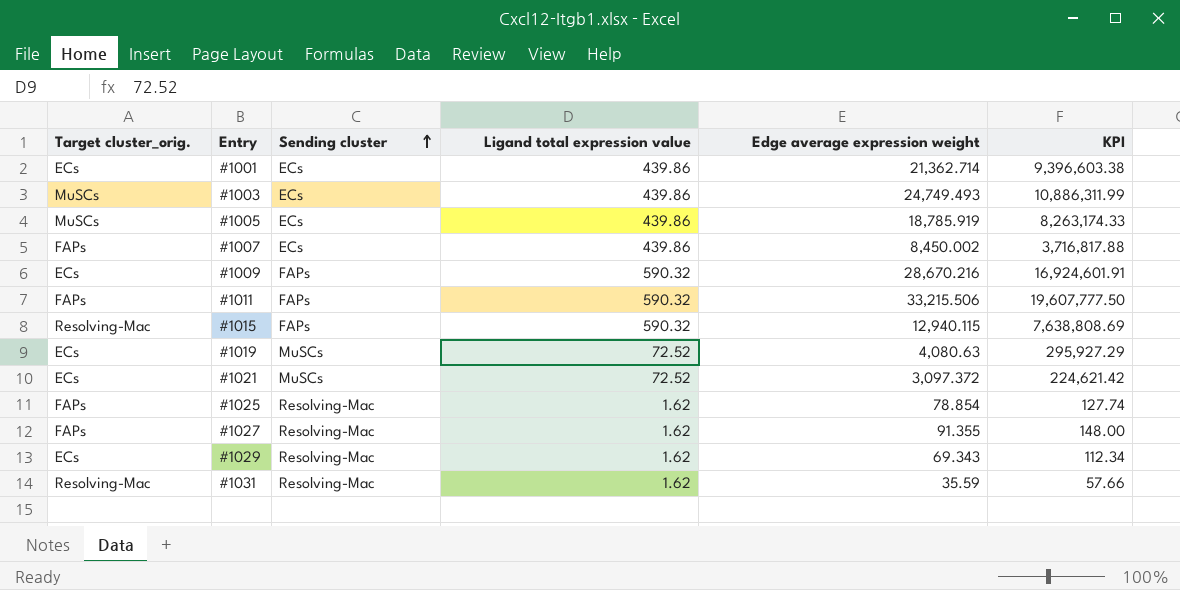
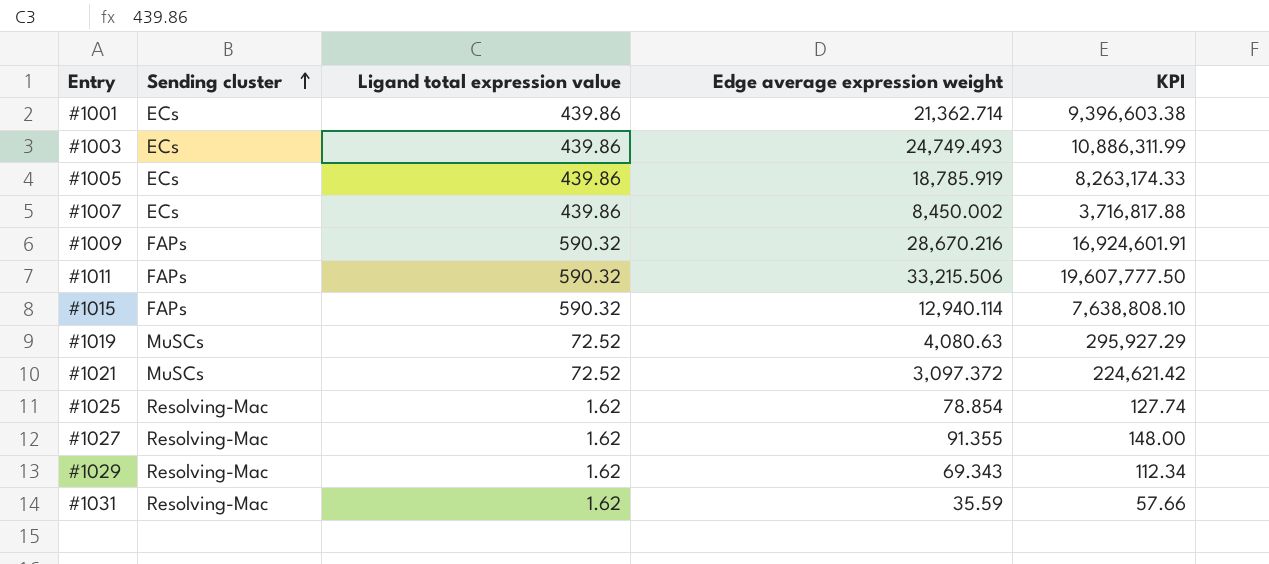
column Target cluster_orig. | position: 1 -> none
#1015 | Edge average expression weight: 12,940.115 -> 12,940.114
#1015 | KPI: 7,638,808.69 -> 7,638,808.10

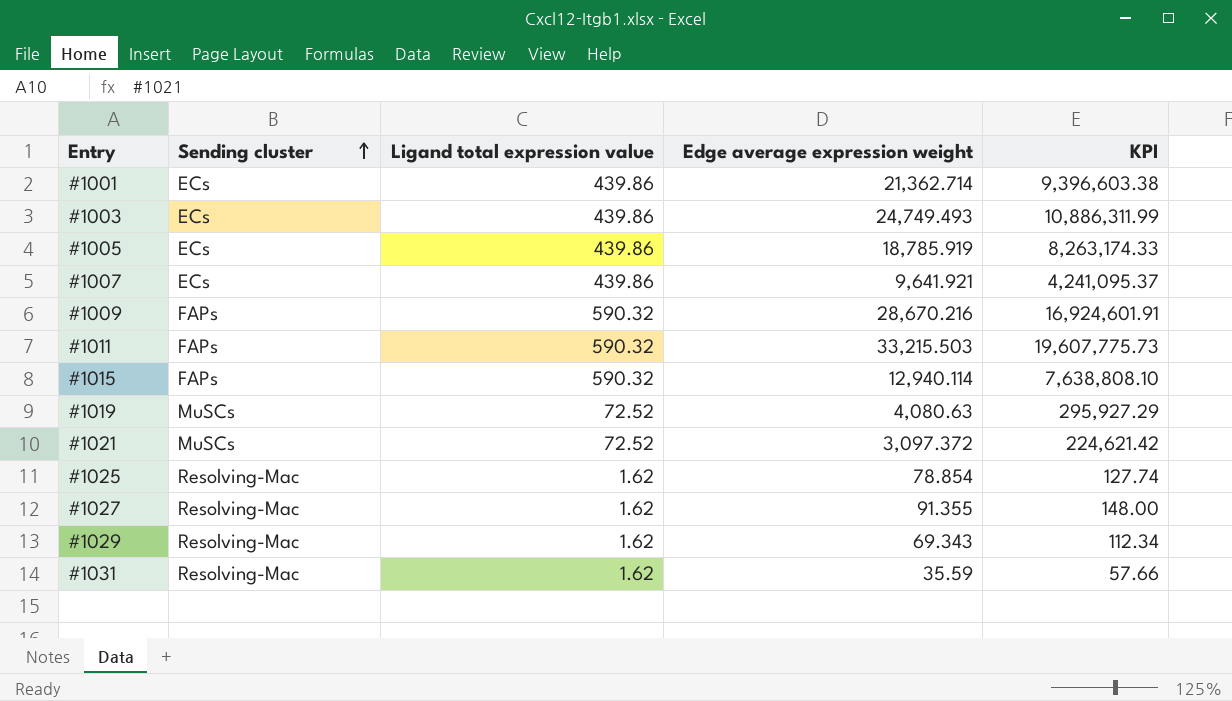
#1007 | Edge average expression weight: 8,450.002 -> 9,641.921
#1007 | KPI: 3,716,817.88 -> 4,241,095.37
#1011 | Edge average expression weight: 33,215.506 -> 33,215.503
#1011 | KPI: 19,607,777.50 -> 19,607,775.73

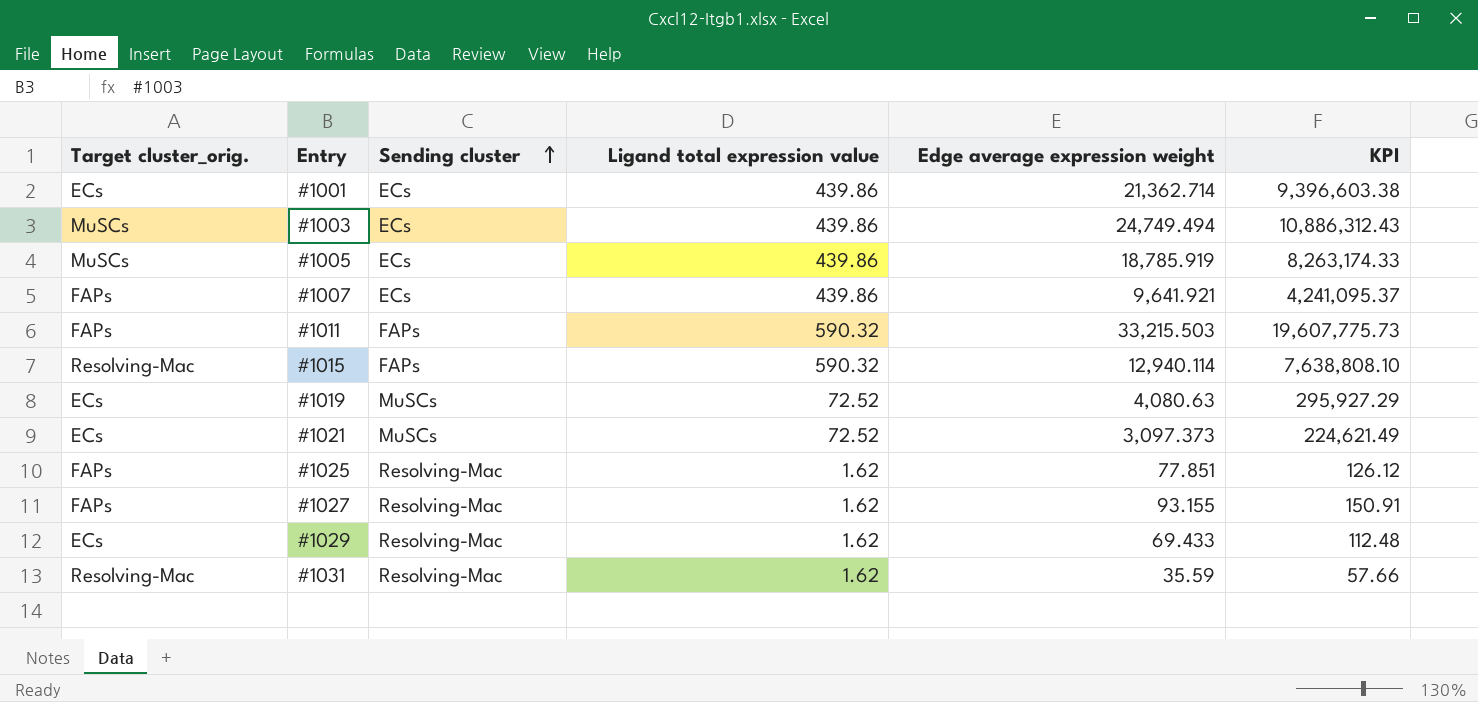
column Target cluster_orig. | position: none -> 1
row #1009: FAPs | 590.32 | 28,670.216 | 16,924,601.91 -> none
#1003 | Edge average expression weight: 24,749.493 -> 24,749.494
#1003 | KPI: 10,886,311.99 -> 10,886,312.43
#1021 | Edge average expression weight: 3,097.372 -> 3,097.373
#1021 | KPI: 224,621.42 -> 224,621.49
#1025 | Edge average expression weight: 78.854 -> 77.851
#1025 | KPI: 127.74 -> 126.12
#1027 | Edge average expression weight: 91.355 -> 93.155
#1027 | KPI: 148.00 -> 150.91
#1029 | Edge average expression weight: 69.343 -> 69.433
#1029 | KPI: 112.34 -> 112.48

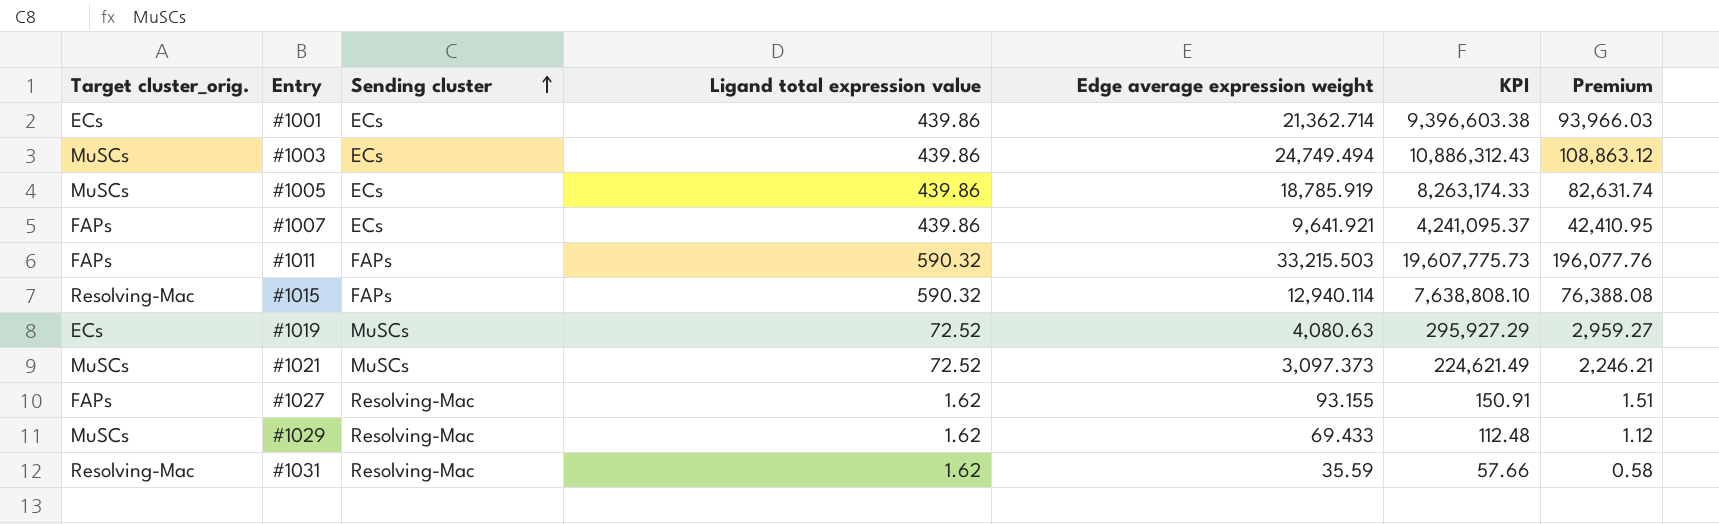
column Premium | formula: none -> [KPI] * 0.01
row #1025: FAPs | Resolving-Mac | 1.62 | 77.851 | 126.12 -> none
#1021 | Target cluster_orig.: ECs -> MuSCs
#1029 | Target cluster_orig.: ECs -> MuSCs

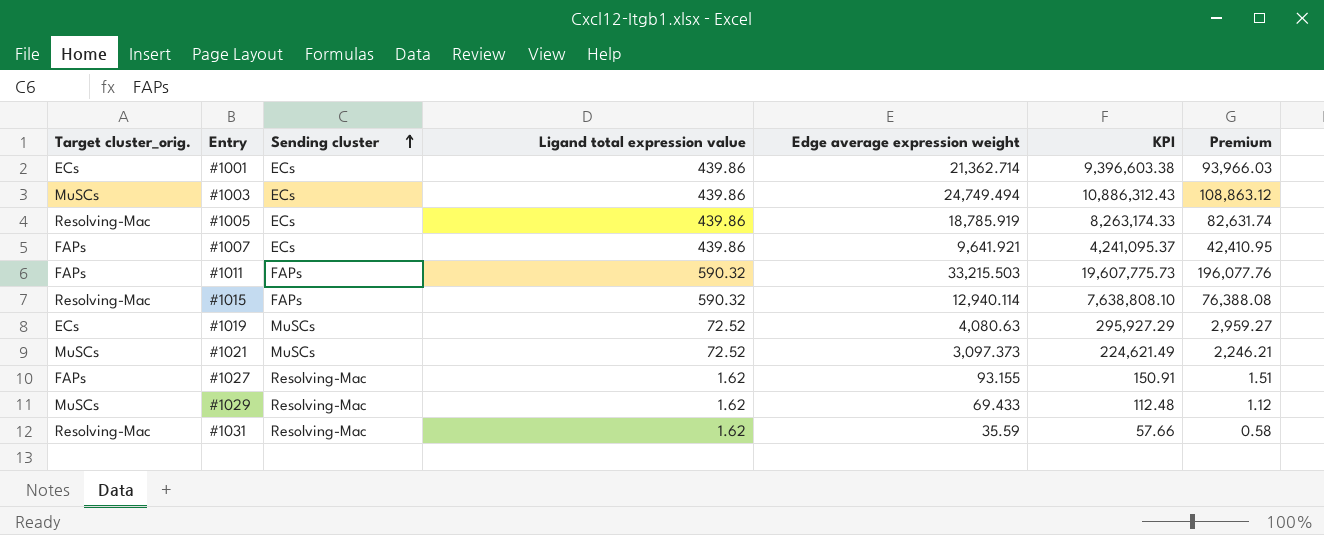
#1005 | Target cluster_orig.: MuSCs -> Resolving-Mac

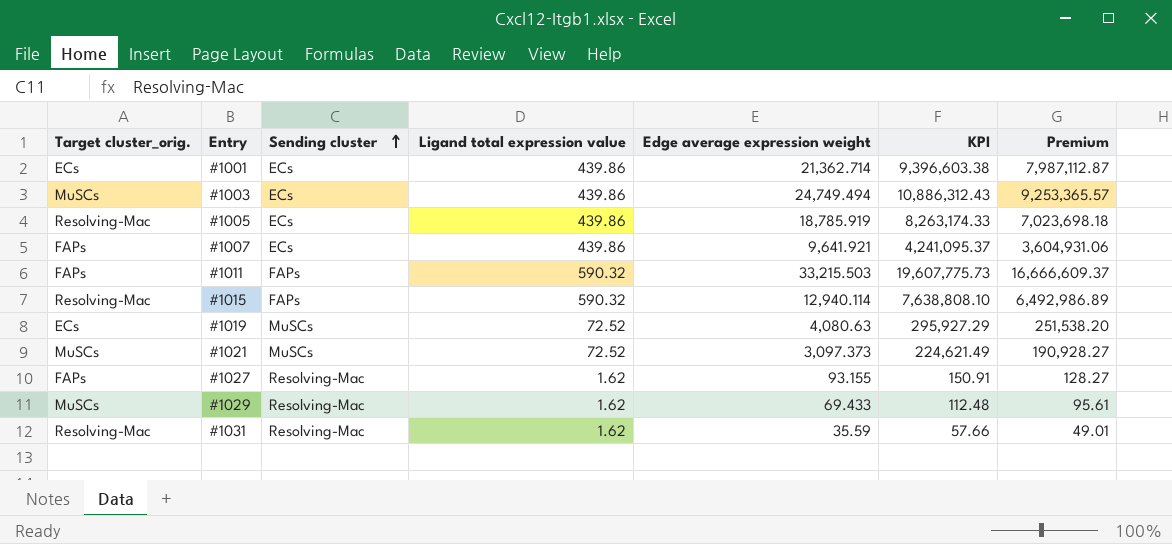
column Premium | formula: [KPI] * 0.01 -> [KPI] * 0.85

